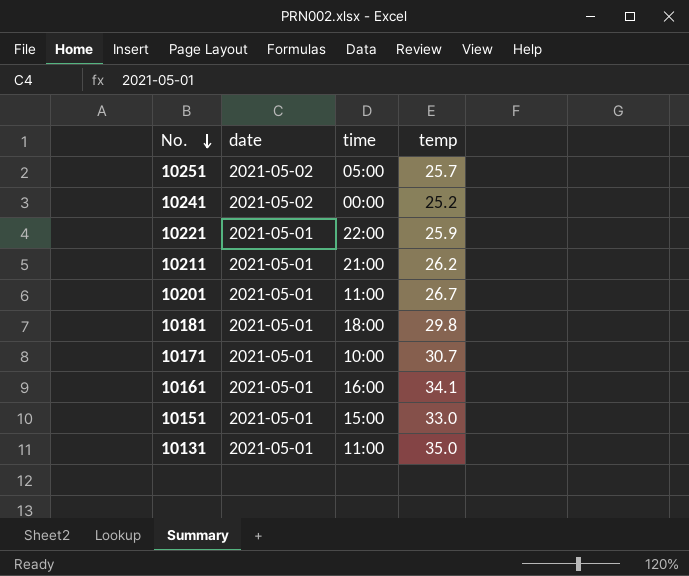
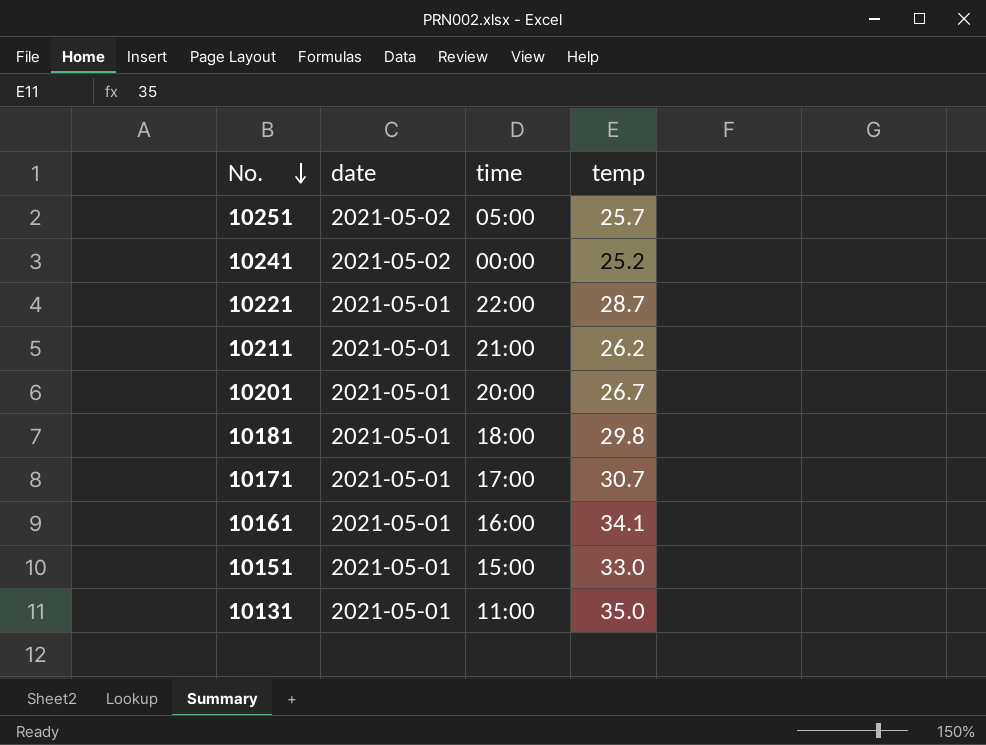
10221 | temp: 25.9 -> 28.7
10201 | time: 11:00 -> 20:00
10171 | time: 10:00 -> 17:00

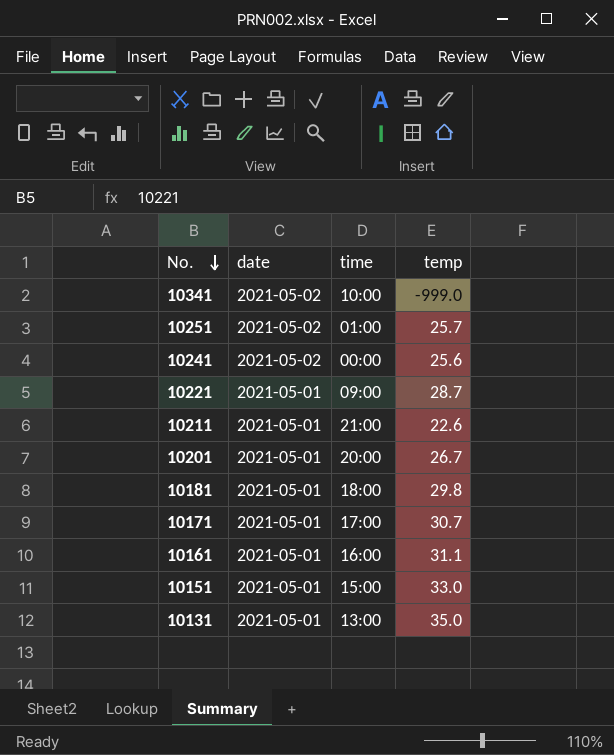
row 10341: none -> 2021-05-02 | 10:00 | -999.0
10251 | time: 05:00 -> 01:00
10241 | temp: 25.2 -> 25.6
10221 | time: 22:00 -> 09:00
10211 | temp: 26.2 -> 22.6
10161 | temp: 34.1 -> 31.1
10131 | time: 11:00 -> 13:00

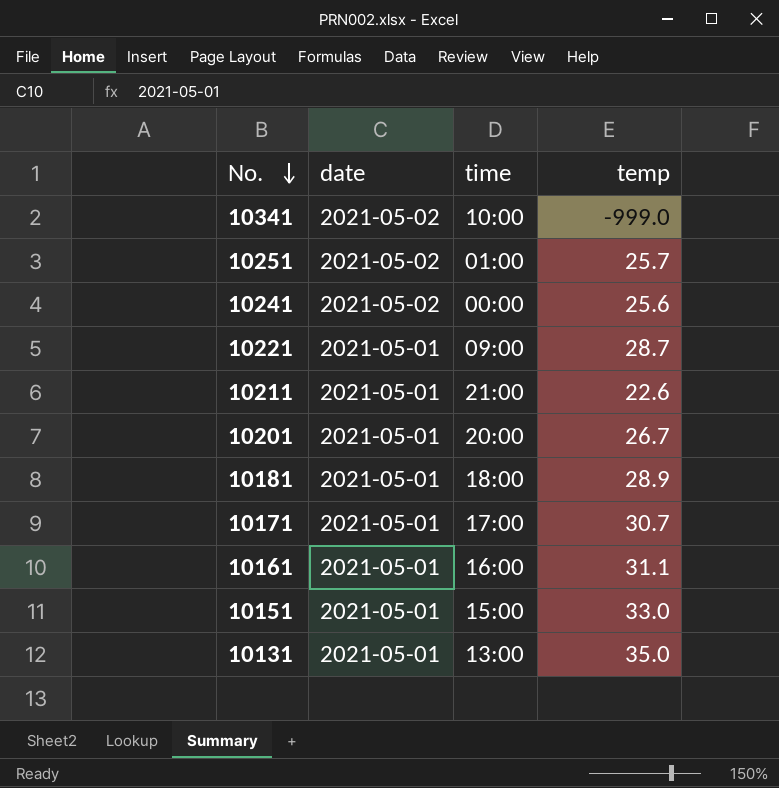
10181 | temp: 29.8 -> 28.9

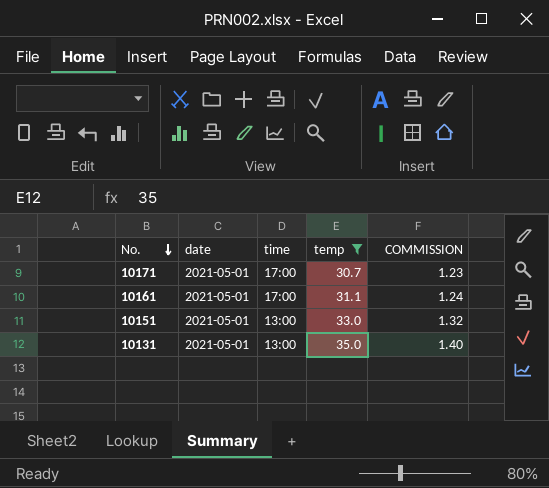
filter: none -> temp >= 30.7
column COMMISSION | formula: none -> [temp] * 0.04
10161 | time: 16:00 -> 17:00
10151 | time: 15:00 -> 13:00

